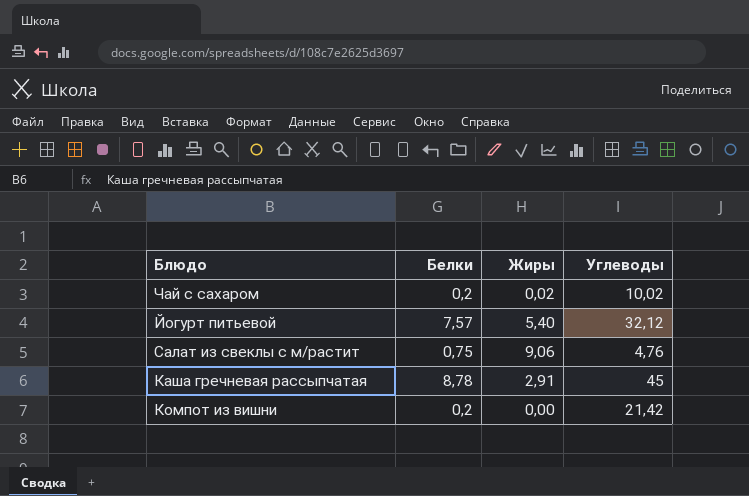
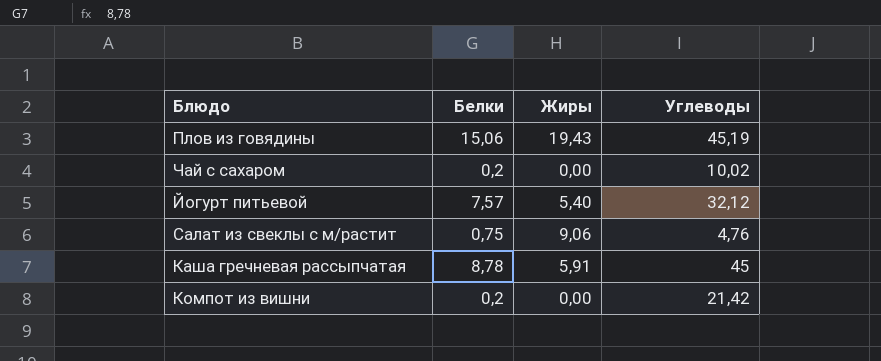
row Плов из говядины: none -> 15,06 | 19,43 | 45,19
Чай с сахаром | Жиры: 0,02 -> 0,00
Каша гречневая рассыпчатая | Жиры: 2,91 -> 5,91

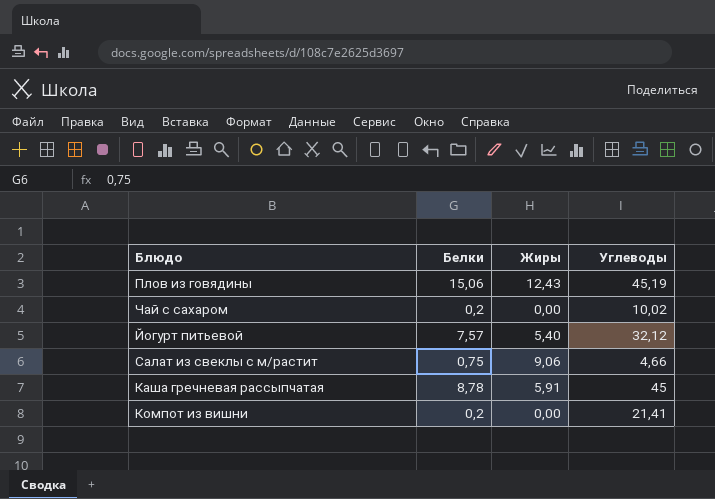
Плов из говядины | Жиры: 19,43 -> 12,43
Салат из свеклы с м/растит | Углеводы: 4,76 -> 4,66
Компот из вишни | Углеводы: 21,42 -> 21,41

